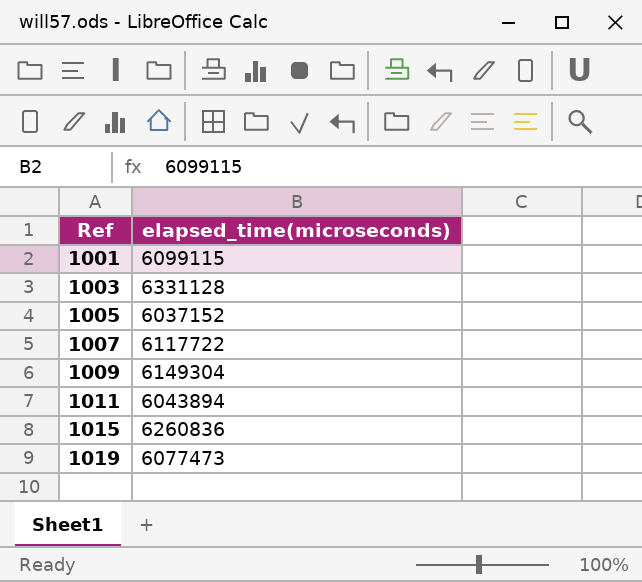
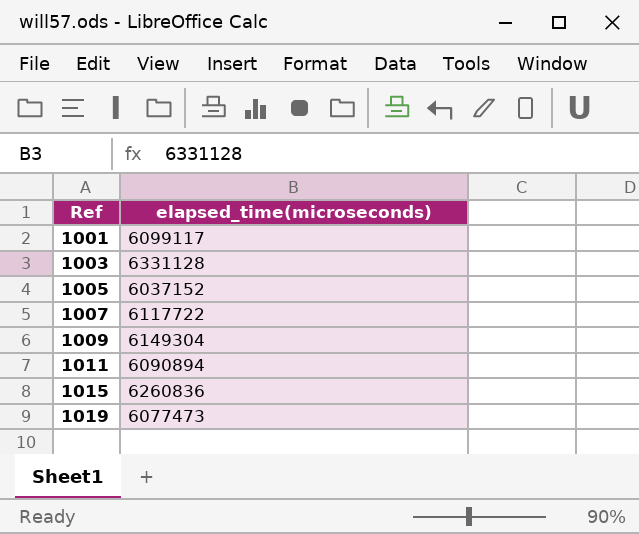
1001 | elapsed_time(microseconds): 6099115 -> 6099117
1011 | elapsed_time(microseconds): 6043894 -> 6090894

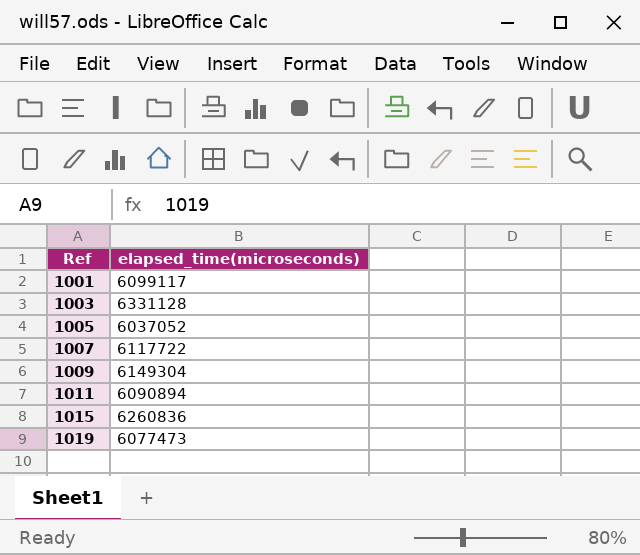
1005 | elapsed_time(microseconds): 6037152 -> 6037052

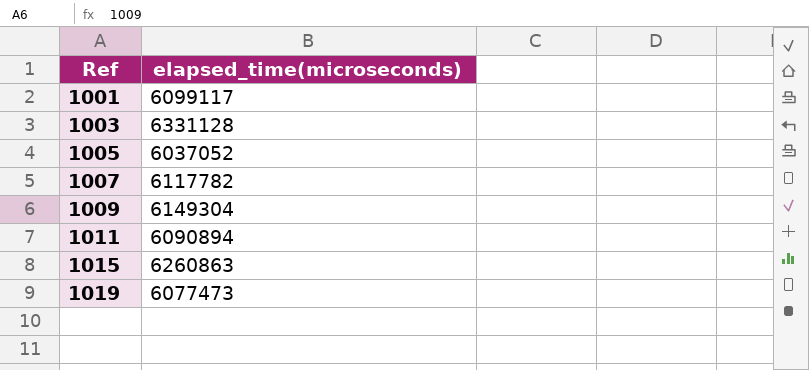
1007 | elapsed_time(microseconds): 6117722 -> 6117782
1015 | elapsed_time(microseconds): 6260836 -> 6260863

